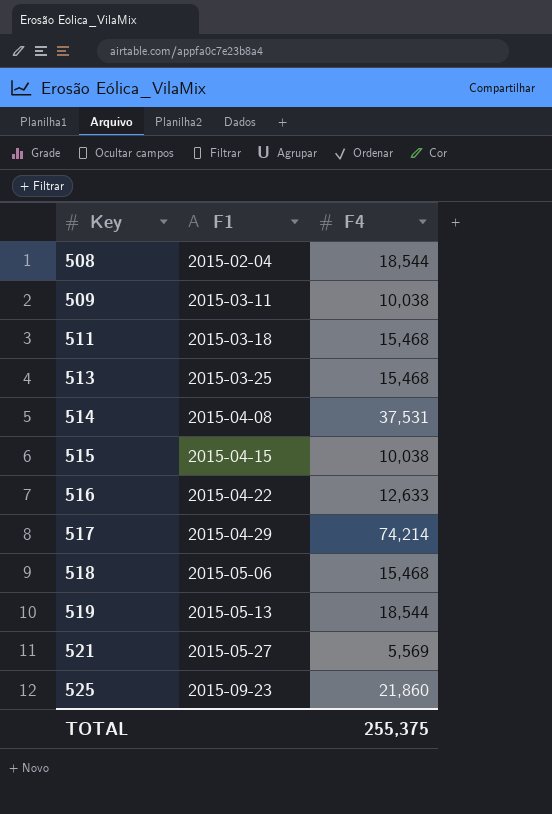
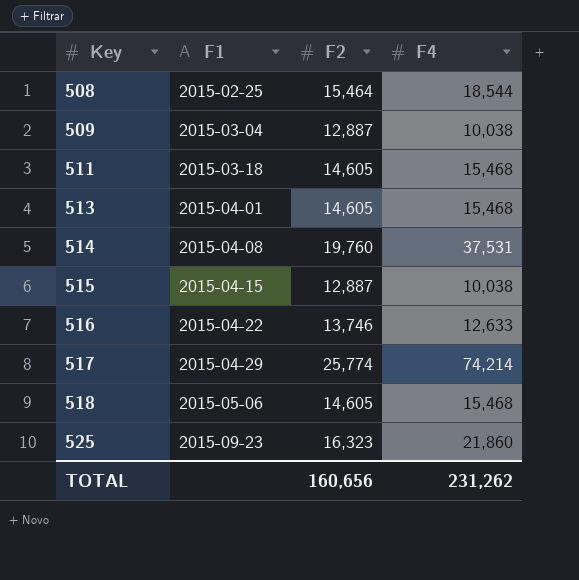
column F2 | position: none -> 3
row 519: 2015-05-13 | 18,544 -> none
row 521: 2015-05-27 | 5,569 -> none
508 | F1: 2015-02-04 -> 2015-02-25
509 | F1: 2015-03-11 -> 2015-03-04
513 | F1: 2015-03-25 -> 2015-04-01
TOTAL | F4: 255,375 -> 231,262

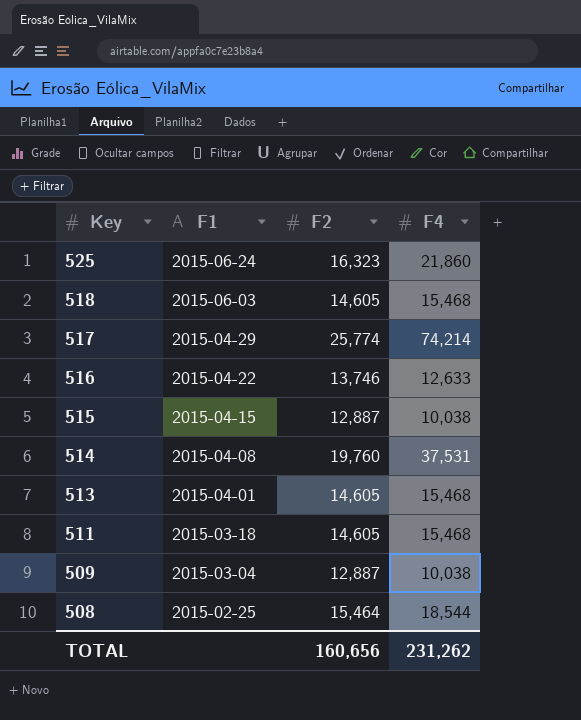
row order: Key ascending -> Key descending
525 | F1: 2015-09-23 -> 2015-06-24
518 | F1: 2015-05-06 -> 2015-06-03

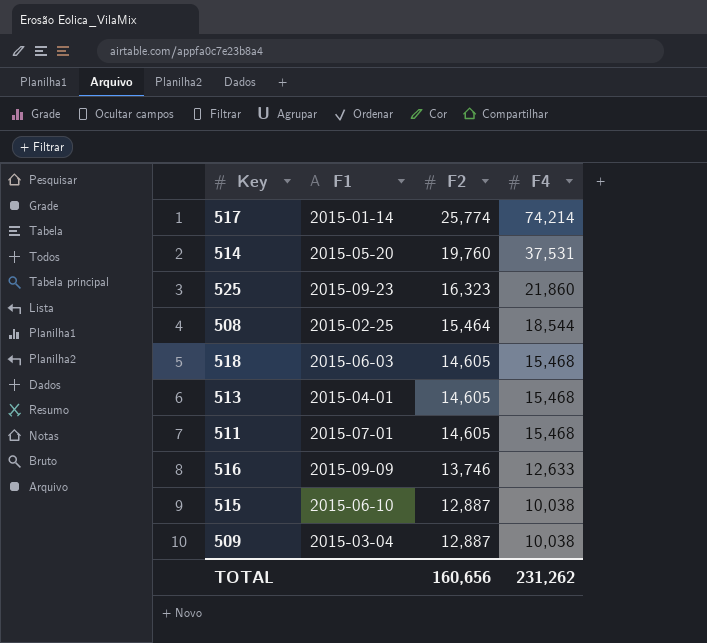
row order: Key descending -> F2 descending
517 | F1: 2015-04-29 -> 2015-01-14
514 | F1: 2015-04-08 -> 2015-05-20
525 | F1: 2015-06-24 -> 2015-09-23
511 | F1: 2015-03-18 -> 2015-07-01
516 | F1: 2015-04-22 -> 2015-09-09
515 | F1: 2015-04-15 -> 2015-06-10

